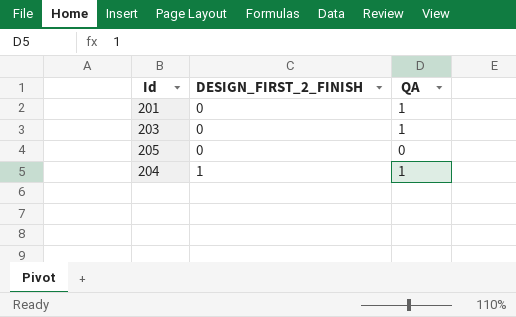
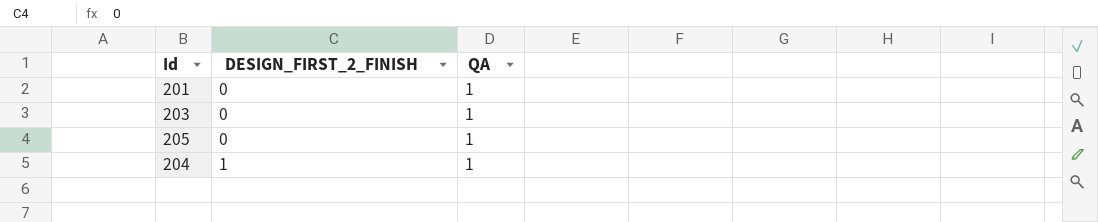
205 | QA: 0 -> 1

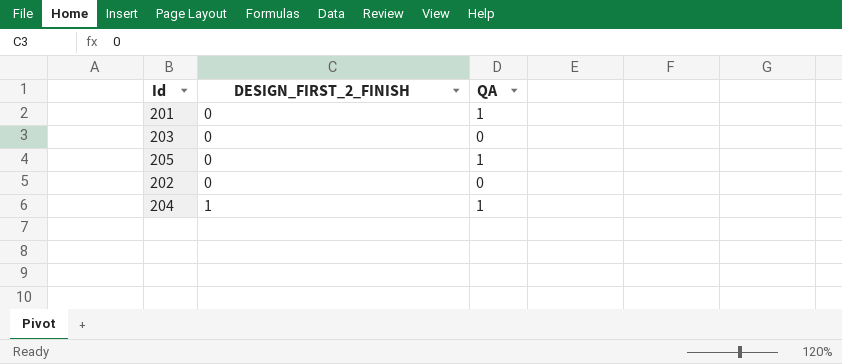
203 | QA: 1 -> 0
row 202: none -> 0 | 0

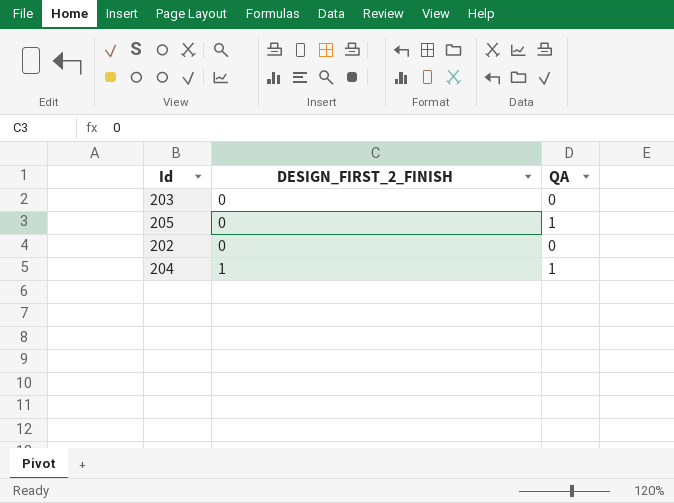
row 201: 0 | 1 -> none

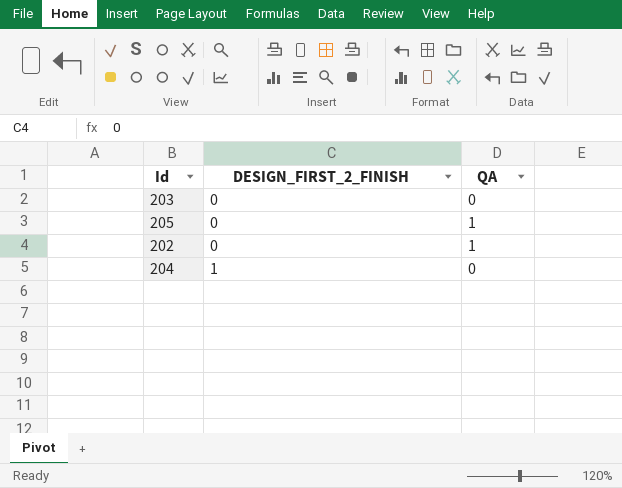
202 | QA: 0 -> 1
204 | QA: 1 -> 0

